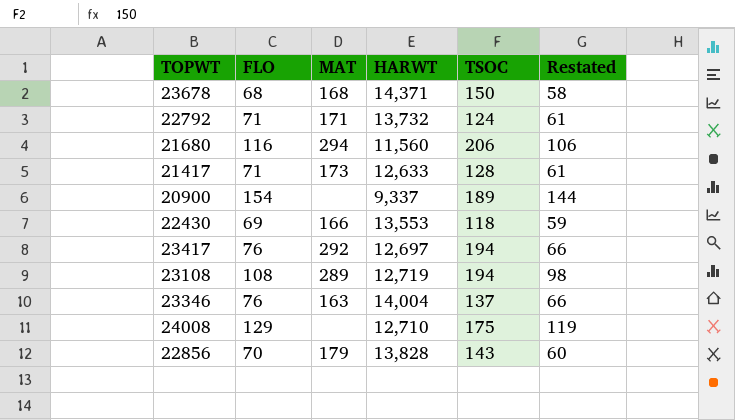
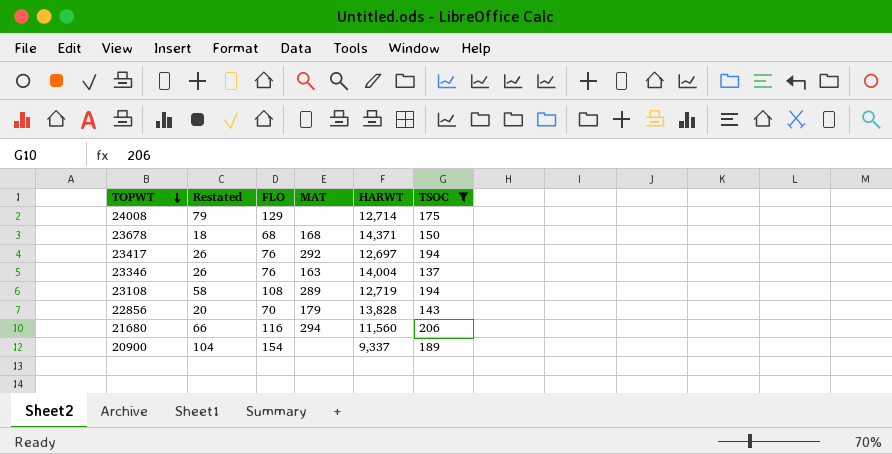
filter: none -> TSOC >= 137
row order: none -> TOPWT descending
column Restated | formula: [FLO] - 10 -> [FLO] - 50
column Restated | position: 6 -> 2
24008 | HARWT: 12,710 -> 12,714

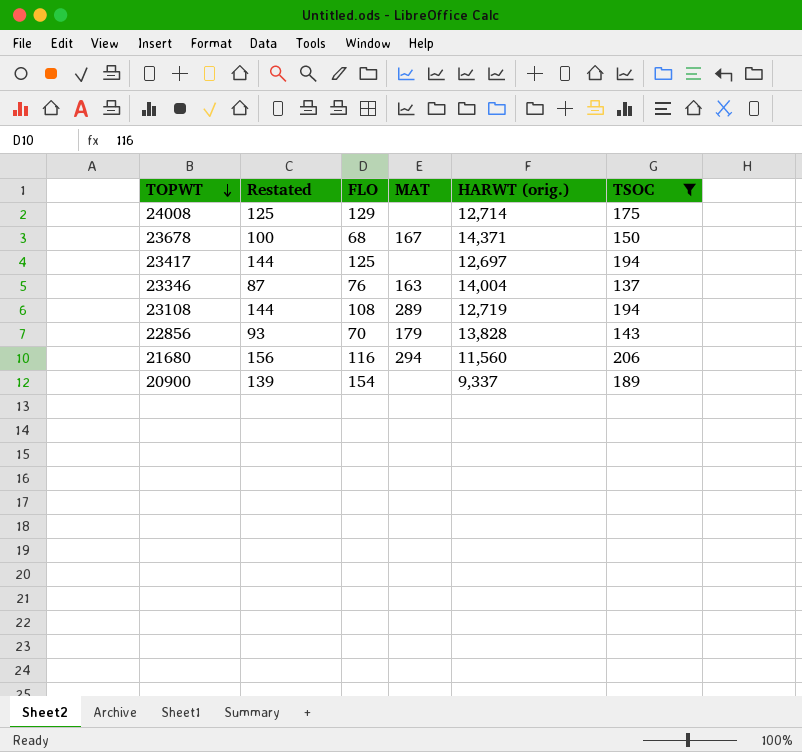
column Restated | formula: [FLO] - 50 -> [TSOC] - 50
column name: HARWT -> HARWT (orig.)
23678 | MAT: 168 -> 167
23417 | FLO: 76 -> 125
23417 | MAT: 292 -> none

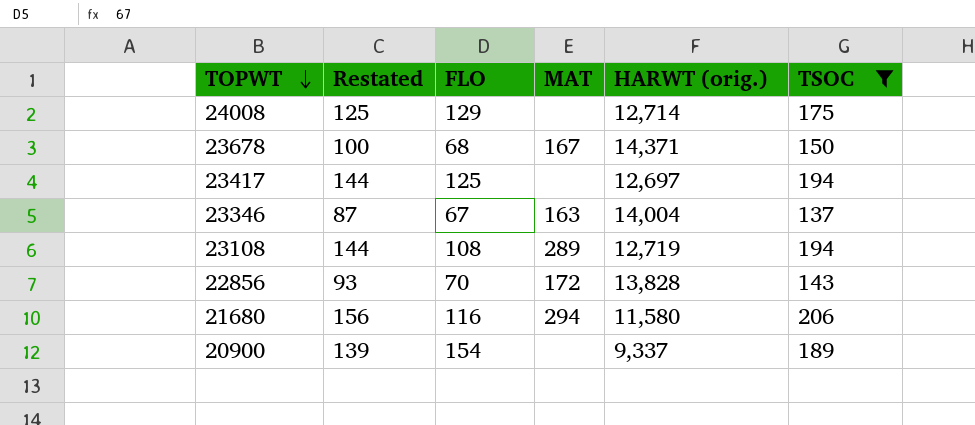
23346 | FLO: 76 -> 67
22856 | MAT: 179 -> 172
21680 | HARWT (orig.): 11,560 -> 11,580

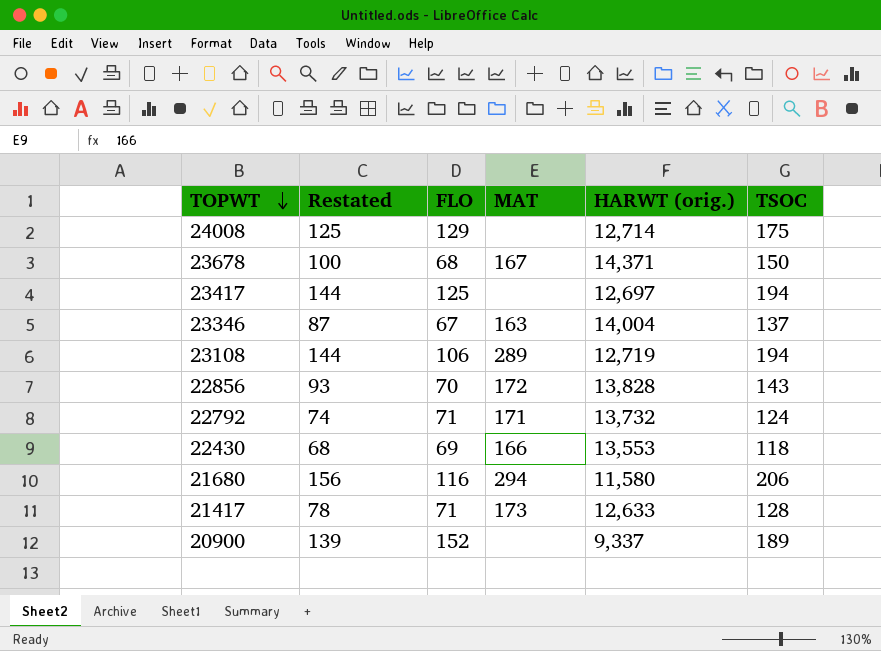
filter: TSOC >= 137 -> none
23108 | FLO: 108 -> 106
20900 | FLO: 154 -> 152

